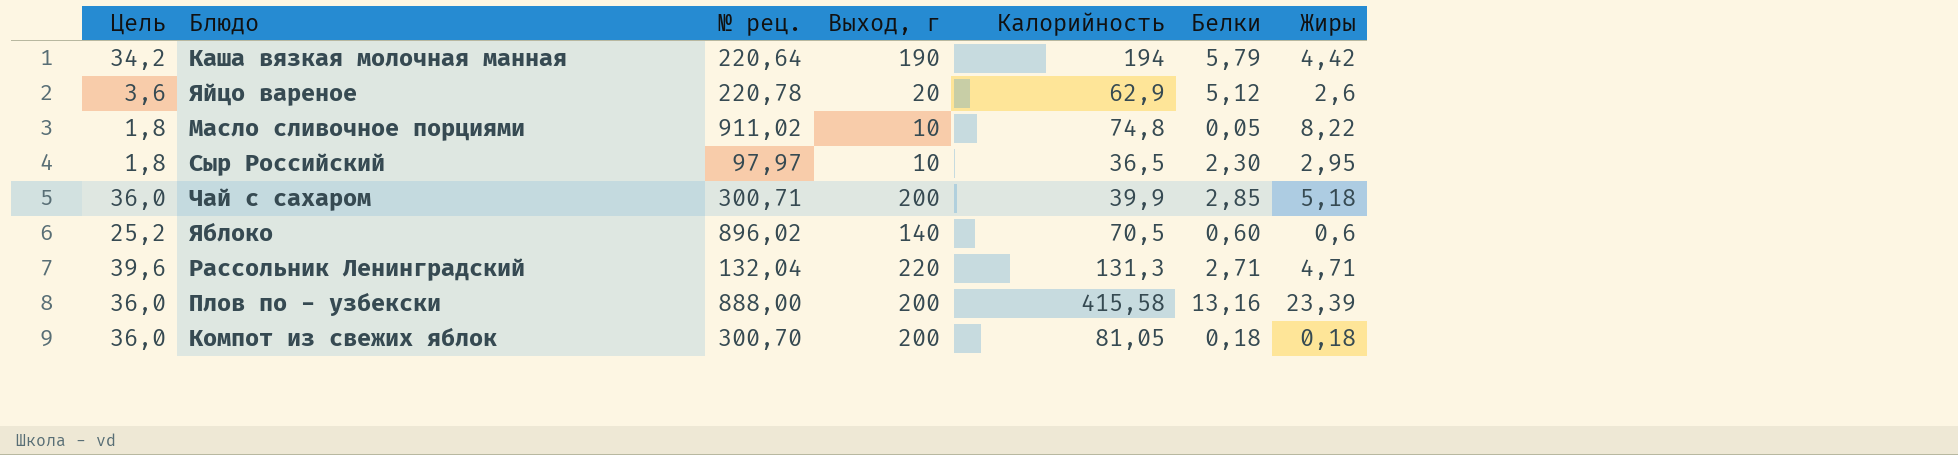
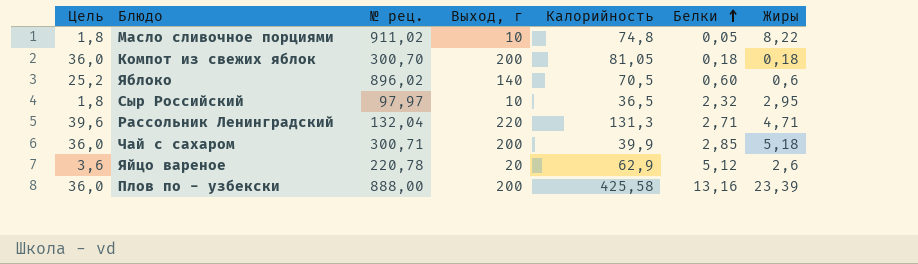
row order: none -> Белки ascending
row Каша вязкая молочная манная: 34,2 | 220,64 | 190 | 194 | 5,79 | 4,42 -> none
Сыр Российский | Белки: 2,30 -> 2,32
Плов по - узбекски | Калорийность: 415,58 -> 425,58

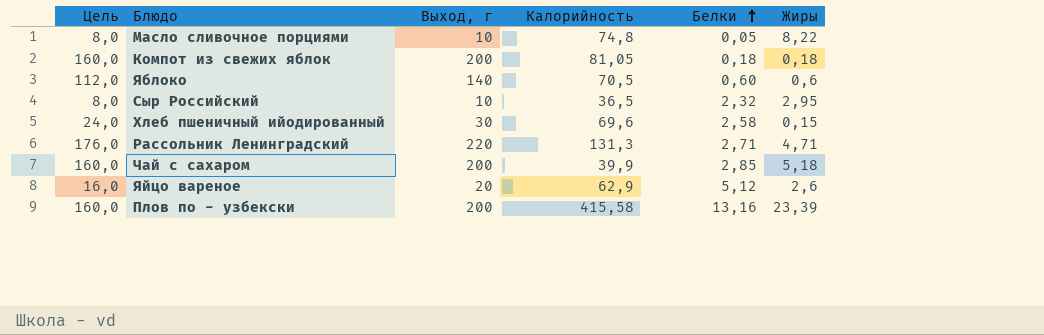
column № рец. | position: 3 -> none
column Цель | formula: [Выход, г] * 0,18 -> [Выход, г] * 0,8
row Хлеб пшеничный ийодированный: none -> 24,0 | 30 | 69,6 | 2,58 | 0,15
Плов по - узбекски | Калорийность: 425,58 -> 415,58

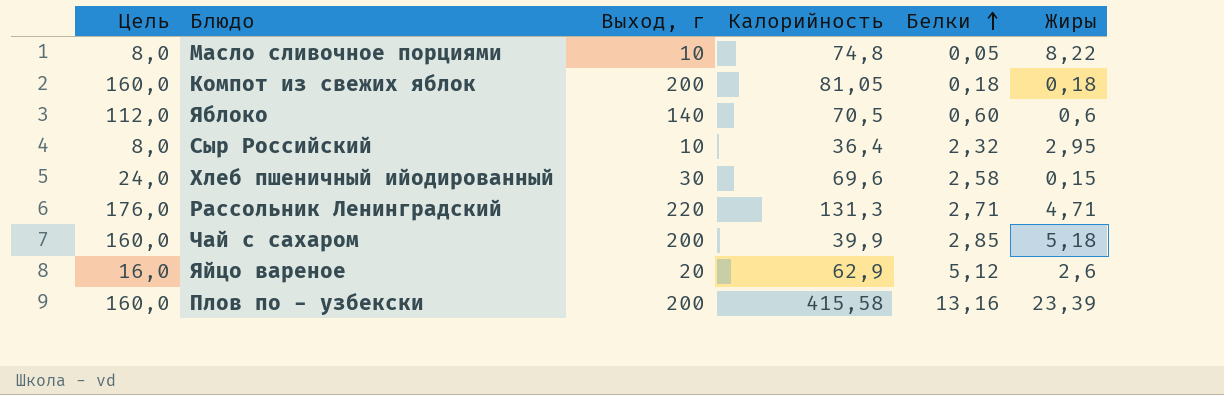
Сыр Российский | Калорийность: 36,5 -> 36,4

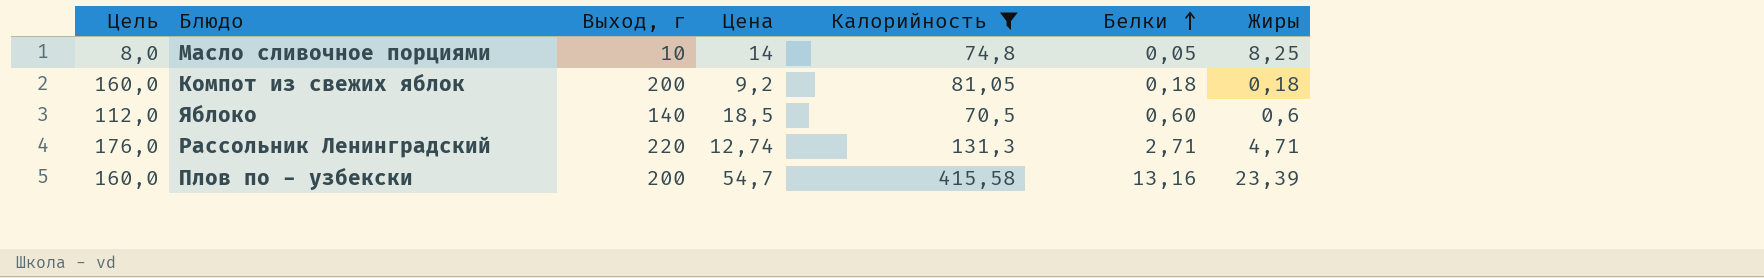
filter: none -> Калорийность >= 70,5
column Цена | position: none -> 4
Масло сливочное порциями | Жиры: 8,22 -> 8,25

